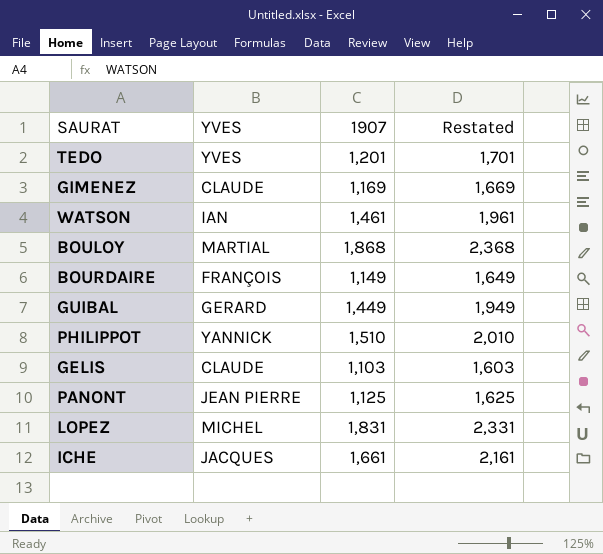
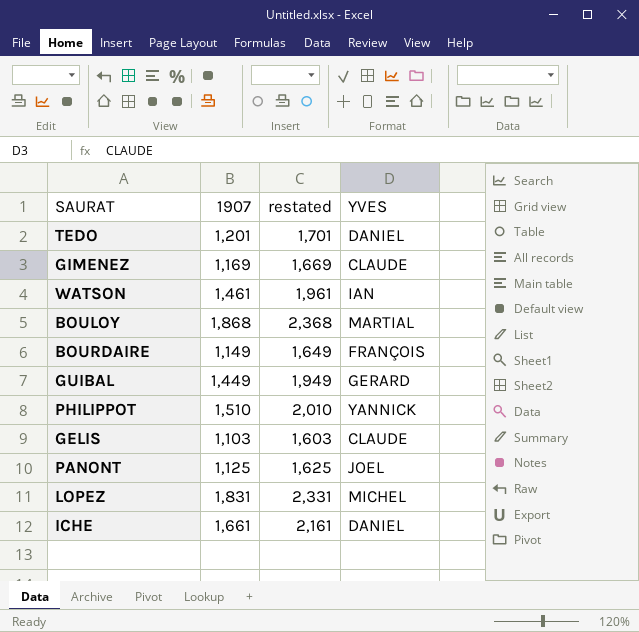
column name: Restated -> restated
column YVES | position: 2 -> 4
TEDO | YVES: YVES -> DANIEL
PANONT | YVES: JEAN PIERRE -> JOEL
ICHE | YVES: JACQUES -> DANIEL

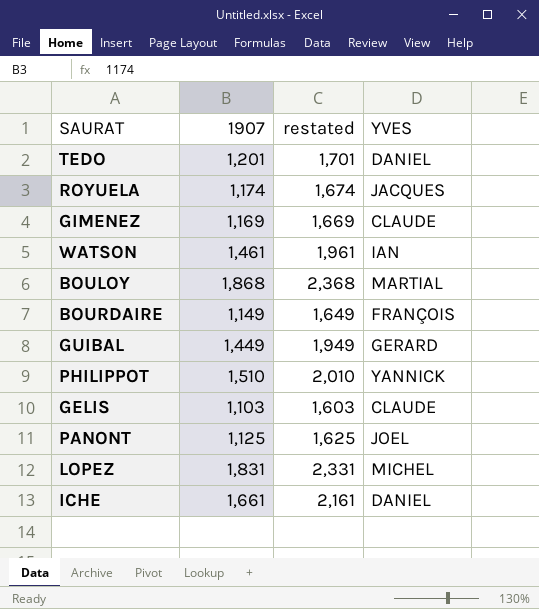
row ROYUELA: none -> 1,174 | 1,674 | JACQUES

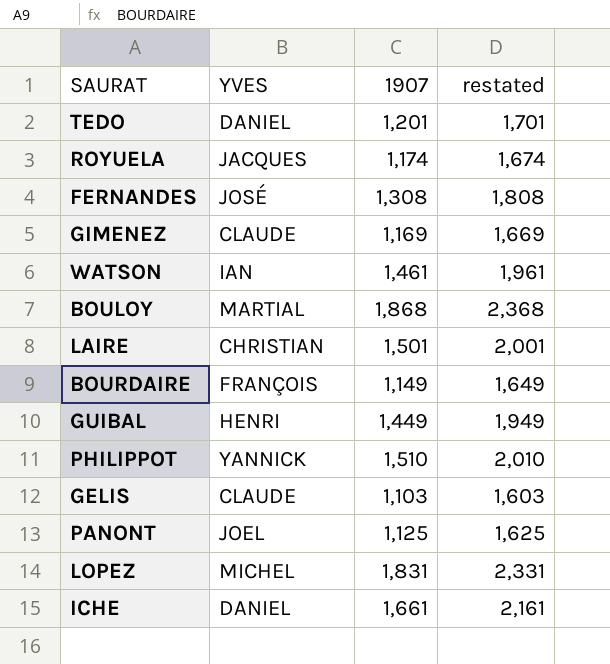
column YVES | position: 4 -> 2
row FERNANDES: none -> JOSÉ | 1,308 | 1,808
row LAIRE: none -> CHRISTIAN | 1,501 | 2,001
GUIBAL | YVES: GERARD -> HENRI

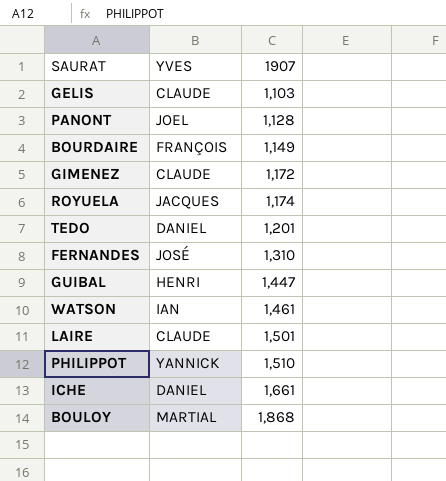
row order: none -> 1907 ascending
column restated | formula: [1907] + 500 -> none
row LOPEZ: MICHEL | 1,831 | 2,331 -> none
PANONT | 1907: 1,125 -> 1,128
GIMENEZ | 1907: 1,169 -> 1,172
FERNANDES | 1907: 1,308 -> 1,310
GUIBAL | 1907: 1,449 -> 1,447
LAIRE | YVES: CHRISTIAN -> CLAUDE

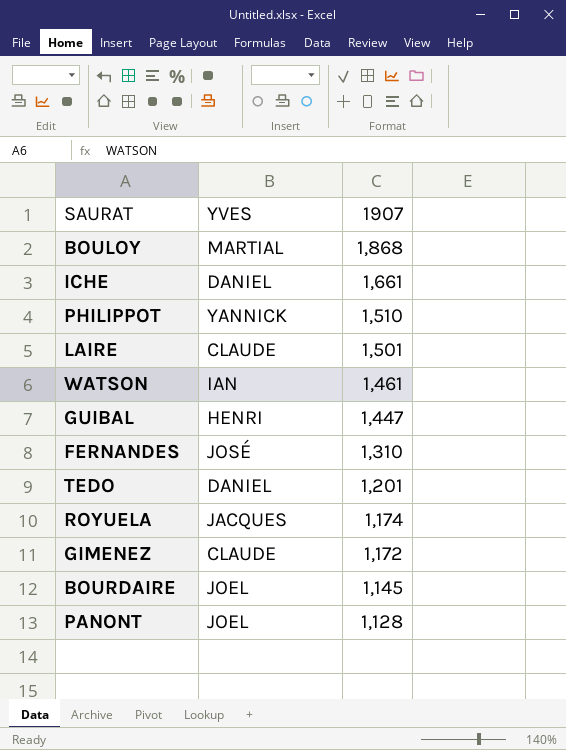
row order: 1907 ascending -> 1907 descending
row GELIS: CLAUDE | 1,103 -> none
BOURDAIRE | YVES: FRANÇOIS -> JOEL
BOURDAIRE | 1907: 1,149 -> 1,145

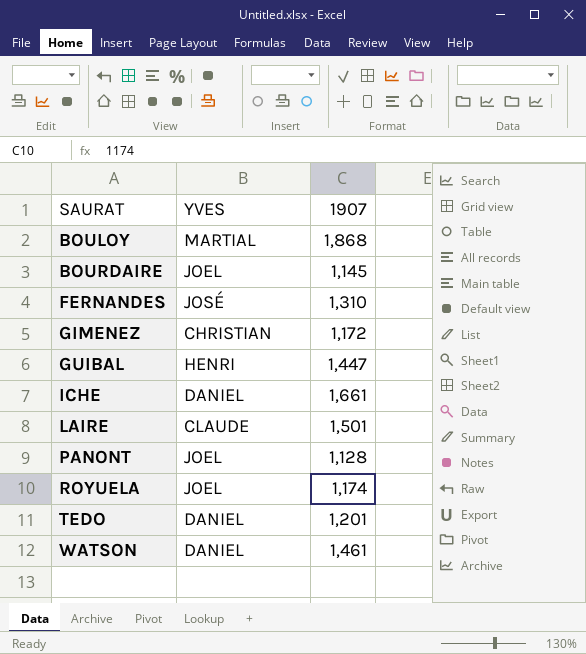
row order: 1907 descending -> SAURAT ascending
row PHILIPPOT: YANNICK | 1,510 -> none
GIMENEZ | YVES: CLAUDE -> CHRISTIAN
ROYUELA | YVES: JACQUES -> JOEL
WATSON | YVES: IAN -> DANIEL

